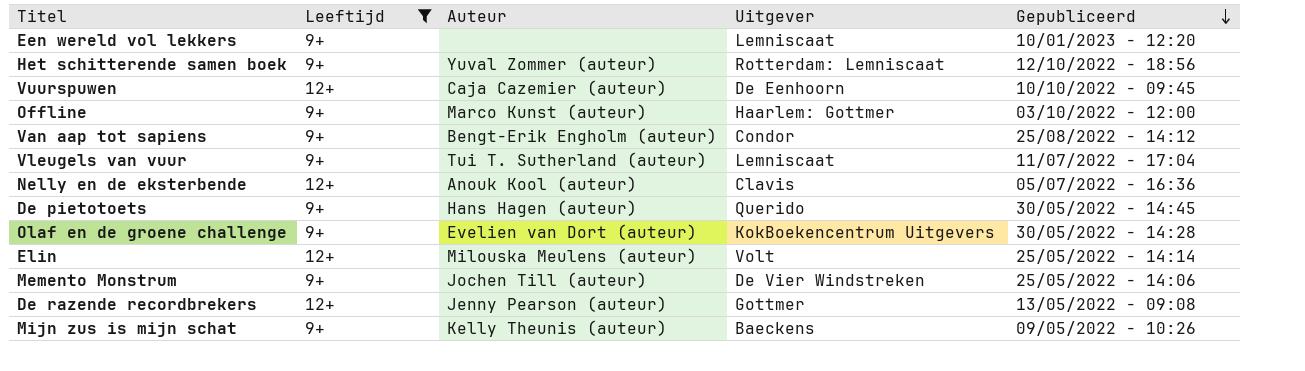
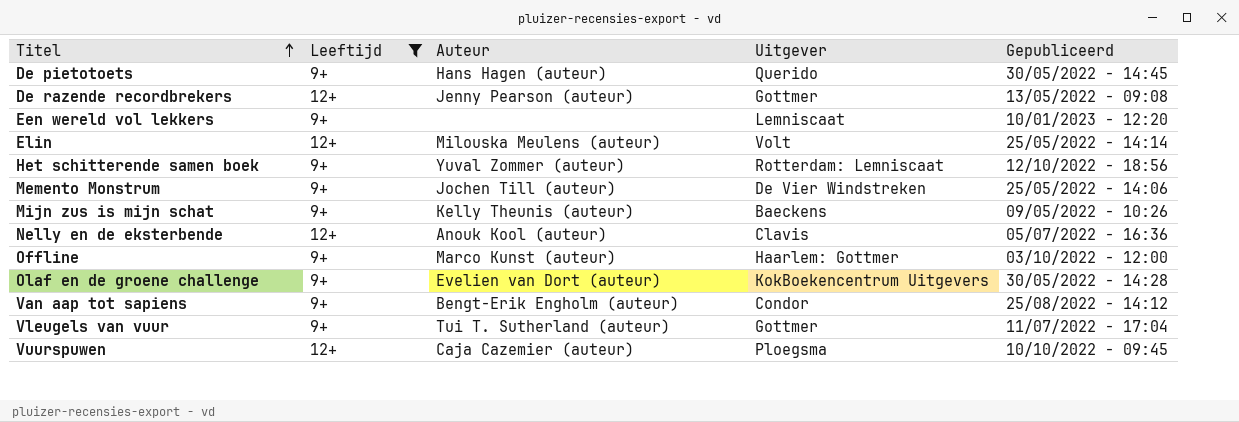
row order: Gepubliceerd descending -> Titel ascending
Vleugels van vuur | Uitgever: Lemniscaat -> Gottmer
Vuurspuwen | Uitgever: De Eenhoorn -> Ploegsma

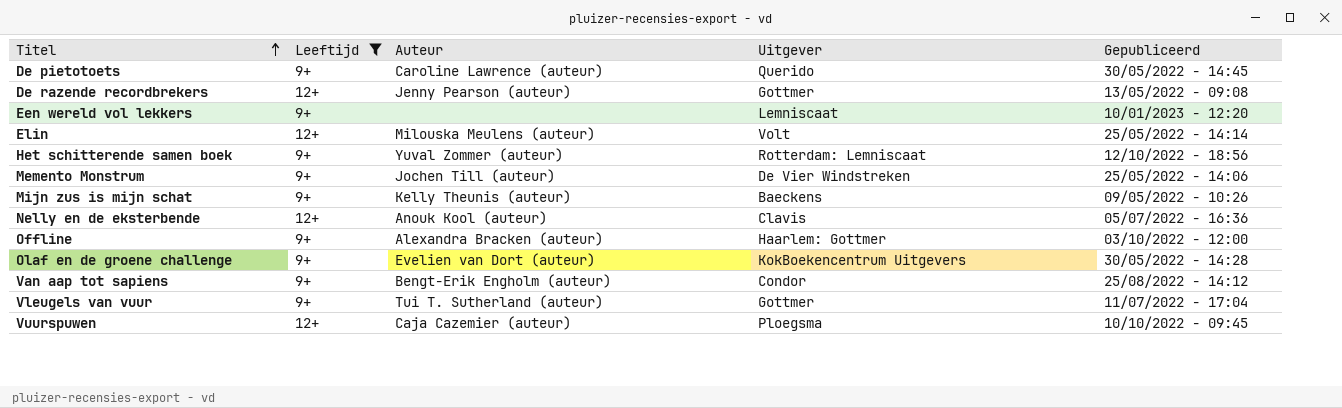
De pietotoets | Auteur: Hans Hagen (auteur) -> Caroline Lawrence (auteur)
Offline | Auteur: Marco Kunst (auteur) -> Alexandra Bracken (auteur)

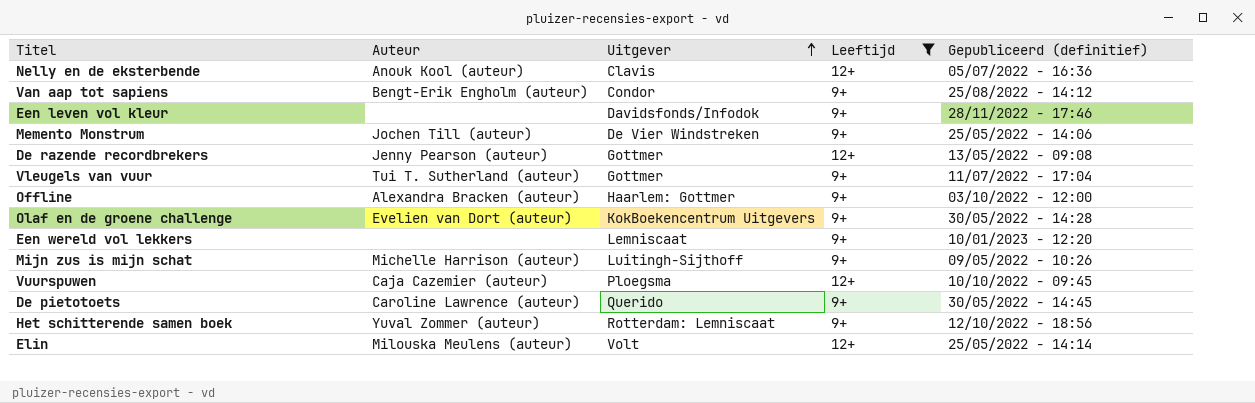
row order: Titel ascending -> Uitgever ascending
column Leeftijd | position: 2 -> 4
column name: Gepubliceerd -> Gepubliceerd (definitief)
row Een leven vol kleur: none -> none | Davidsfonds/Infodok | 9+ | 28/11/2022 - 17:46
Mijn zus is mijn schat | Auteur: Kelly Theunis (auteur) -> Michelle Harrison (auteur)
Mijn zus is mijn schat | Uitgever: Baeckens -> Luitingh-Sijthoff

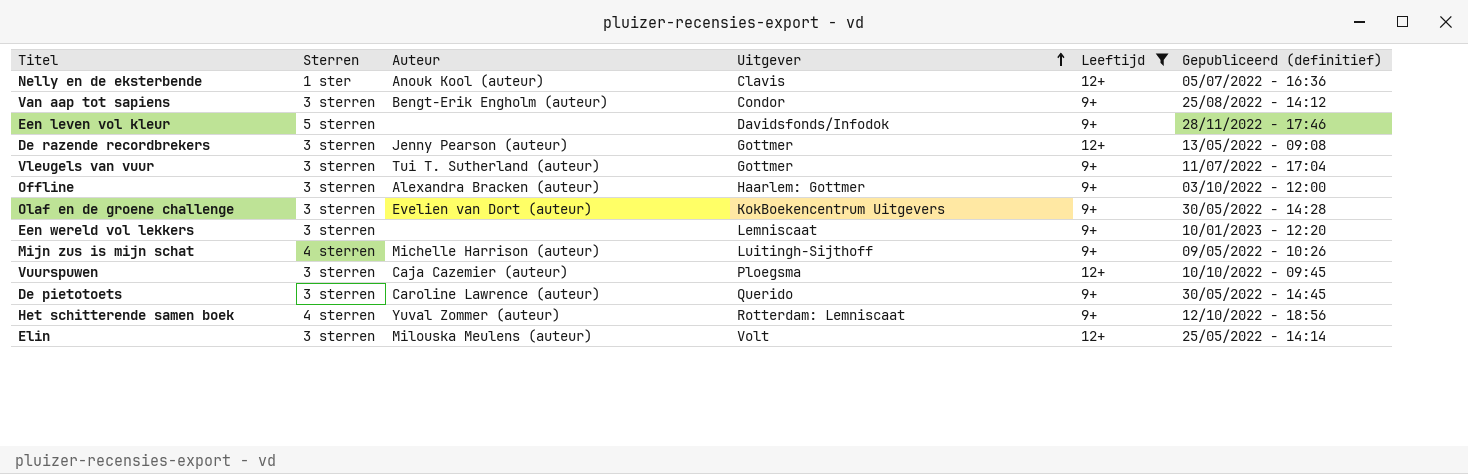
column Sterren | position: none -> 2
row Memento Monstrum: Jochen Till (auteur) | De Vier Windstreken | 9+ | 25/05/2022 - 14:06 -> none

